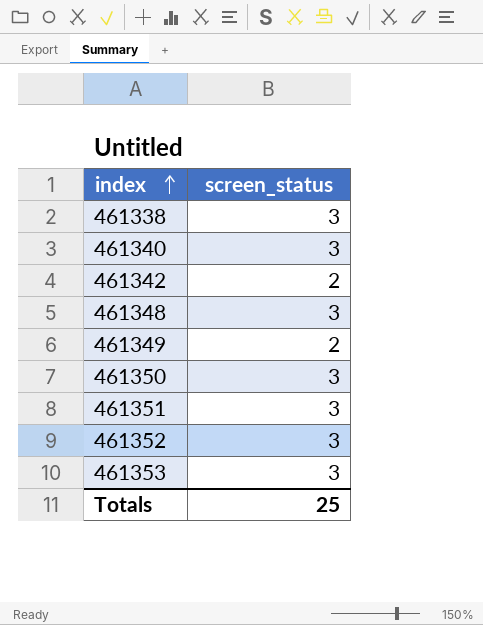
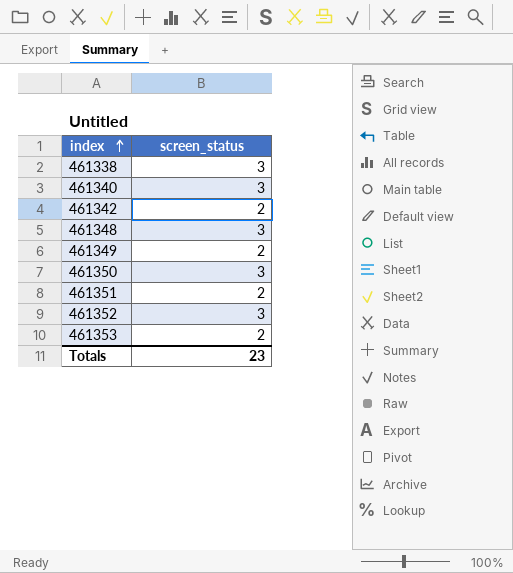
461351 | screen_status: 3 -> 2
461353 | screen_status: 3 -> 2
Totals | screen_status: 25 -> 23

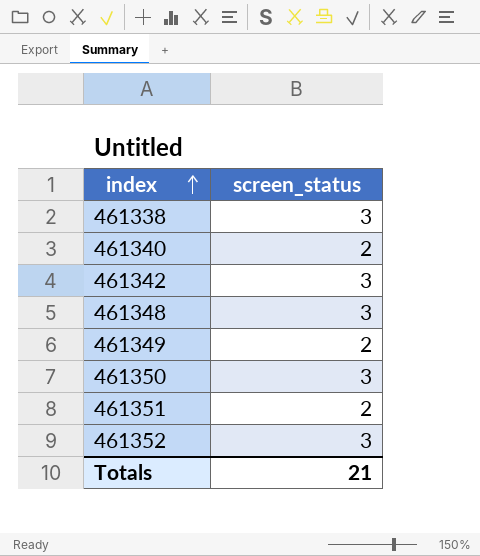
row 461353: 2 -> none
461340 | screen_status: 3 -> 2
461342 | screen_status: 2 -> 3
Totals | screen_status: 23 -> 21

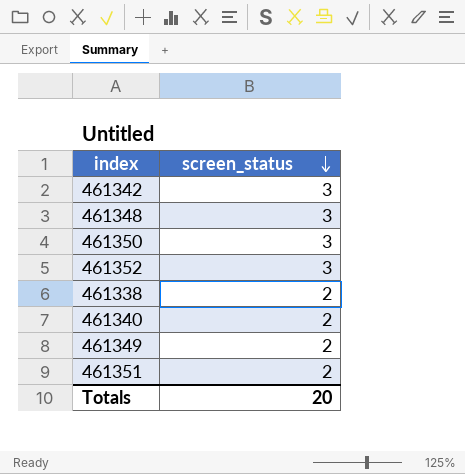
row order: index ascending -> screen_status descending
461338 | screen_status: 3 -> 2
Totals | screen_status: 21 -> 20

